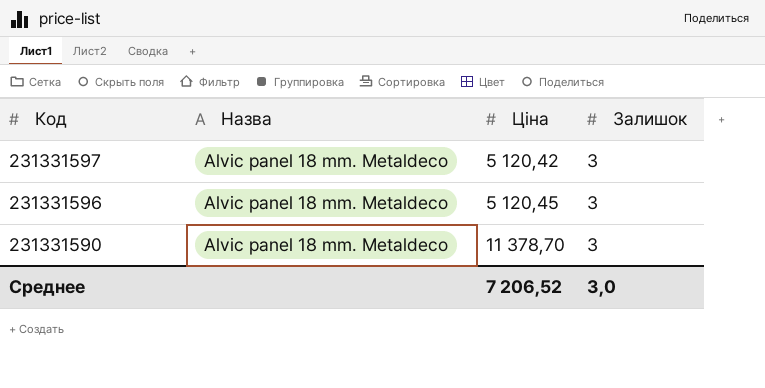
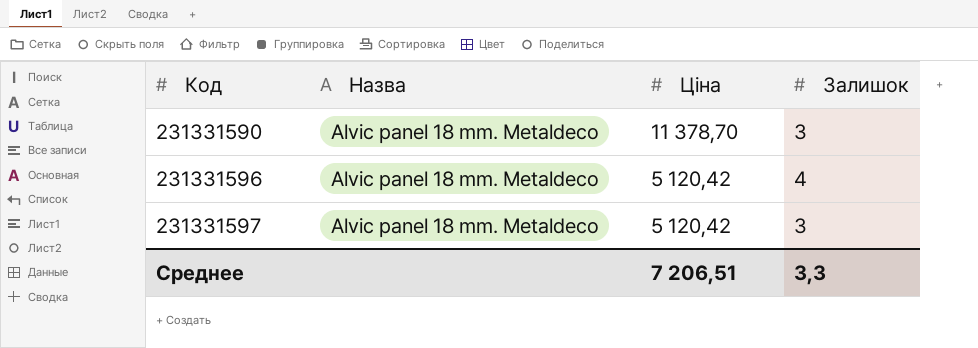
row order: Код descending -> Код ascending
231331596 | Ціна: 5 120,45 -> 5 120,42
231331596 | Залишок: 3 -> 4
Среднее | Ціна: 7 206,52 -> 7 206,51
Среднее | Залишок: 3,0 -> 3,3

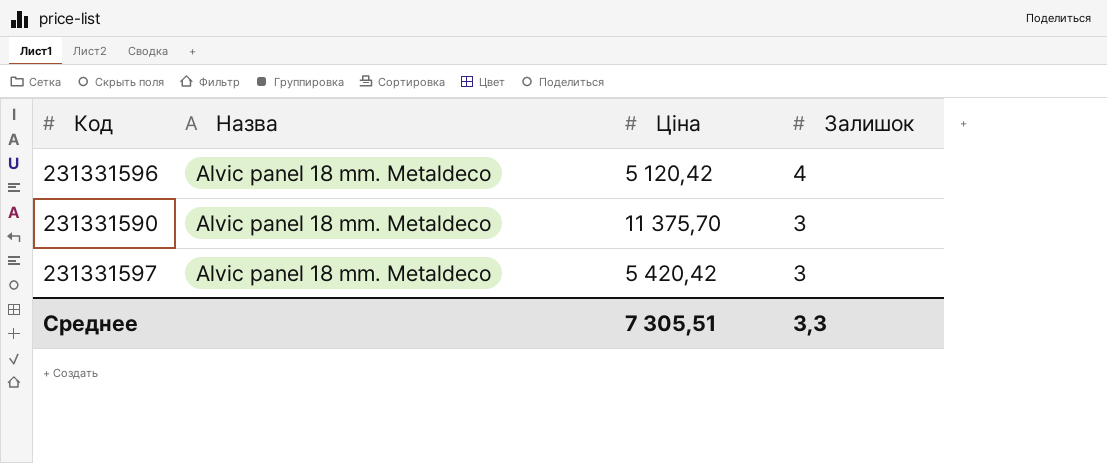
row order: Код ascending -> Залишок descending
231331590 | Ціна: 11 378,70 -> 11 375,70
231331597 | Ціна: 5 120,42 -> 5 420,42
Среднее | Ціна: 7 206,51 -> 7 305,51

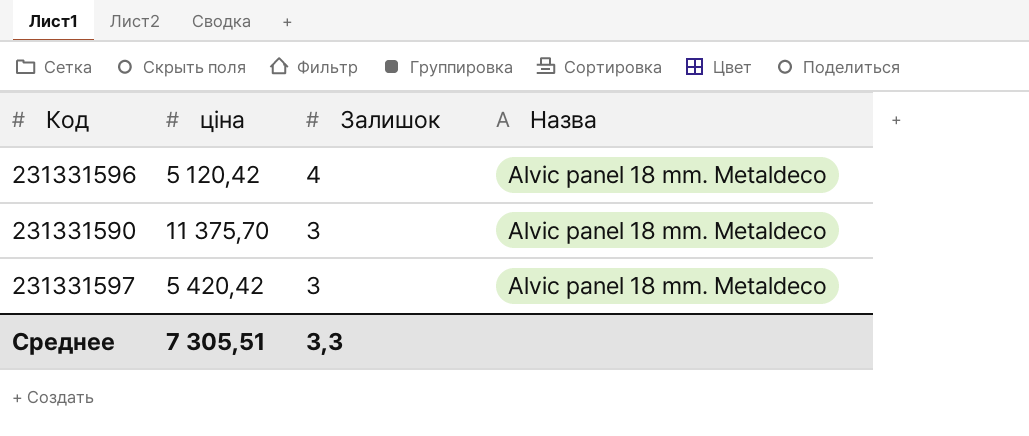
column name: Ціна -> ціна
column Назва | position: 2 -> 4

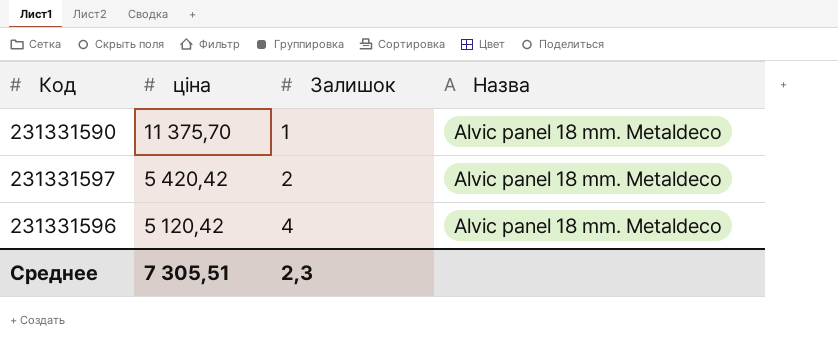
row order: Залишок descending -> ціна descending
231331590 | Залишок: 3 -> 1
231331597 | Залишок: 3 -> 2
Среднее | Залишок: 3,3 -> 2,3

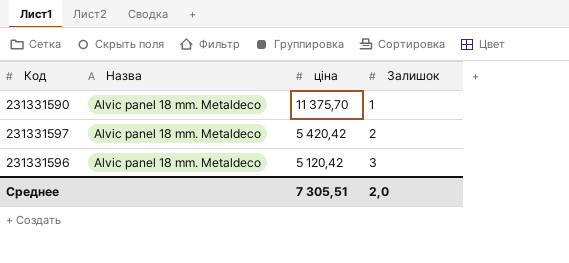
column Назва | position: 4 -> 2
231331596 | Залишок: 4 -> 3
Среднее | Залишок: 2,3 -> 2,0

